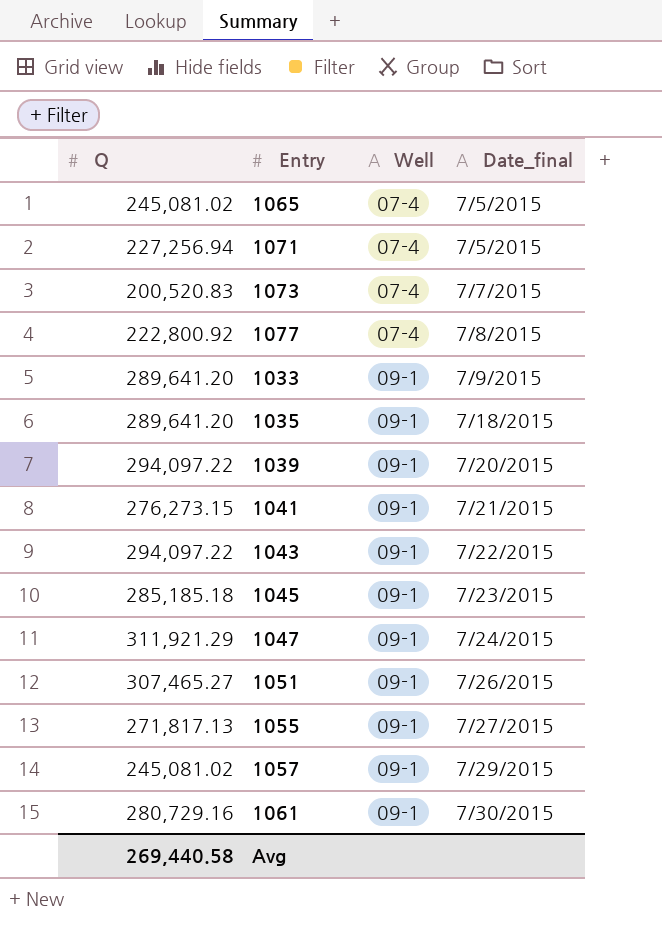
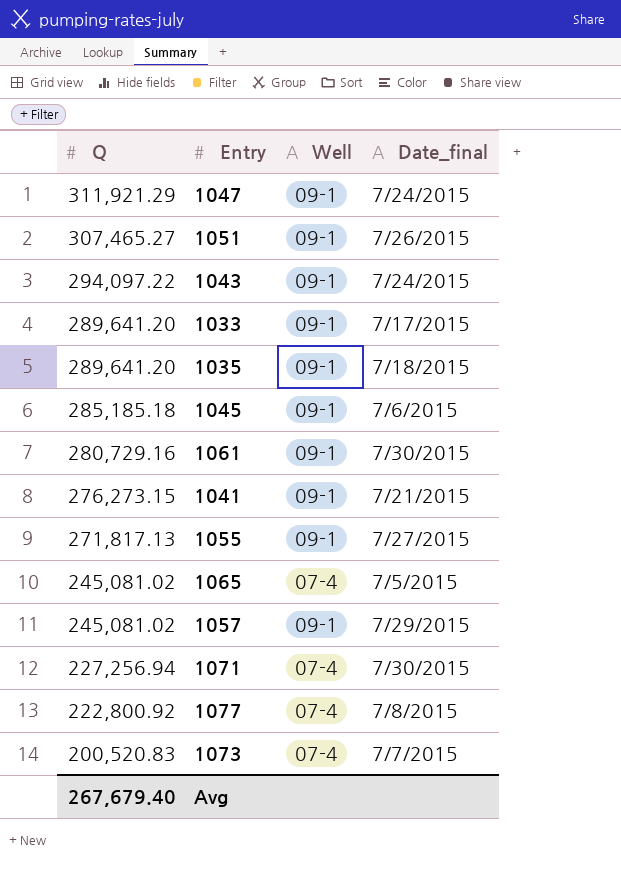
row order: Well ascending -> Q descending
row 1039: 294,097.22 | 09-1 | 7/20/2015 -> none
1043 | Date_final: 7/22/2015 -> 7/24/2015
1033 | Date_final: 7/9/2015 -> 7/17/2015
1045 | Date_final: 7/23/2015 -> 7/6/2015
1071 | Date_final: 7/5/2015 -> 7/30/2015
Avg | Q: 269,440.58 -> 267,679.40

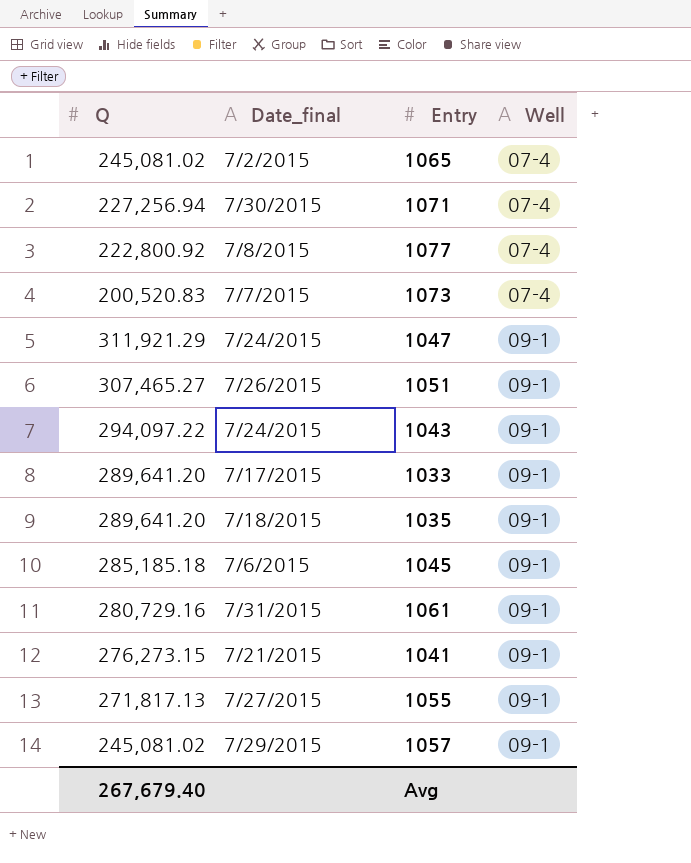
row order: Q descending -> Well ascending
column Date_final | position: 4 -> 2
1065 | Date_final: 7/5/2015 -> 7/2/2015
1061 | Date_final: 7/30/2015 -> 7/31/2015

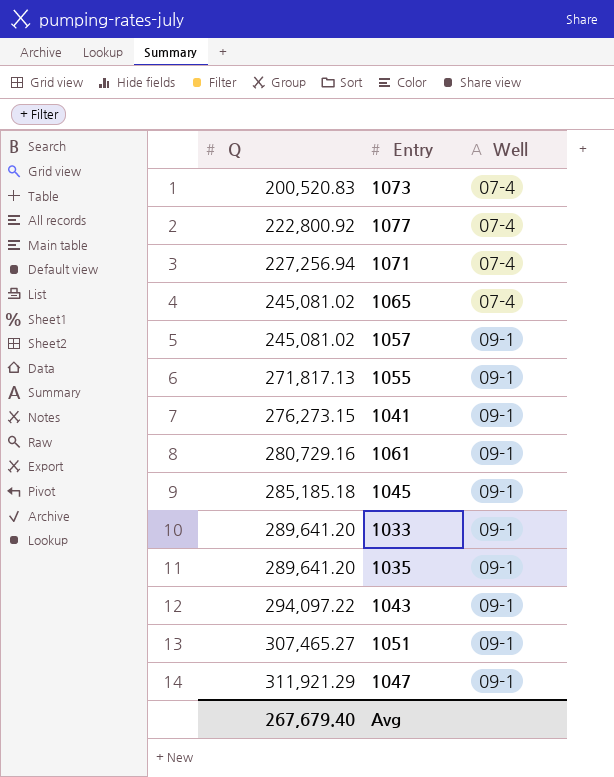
row order: Well ascending -> Q ascending
column Date_final | position: 2 -> none

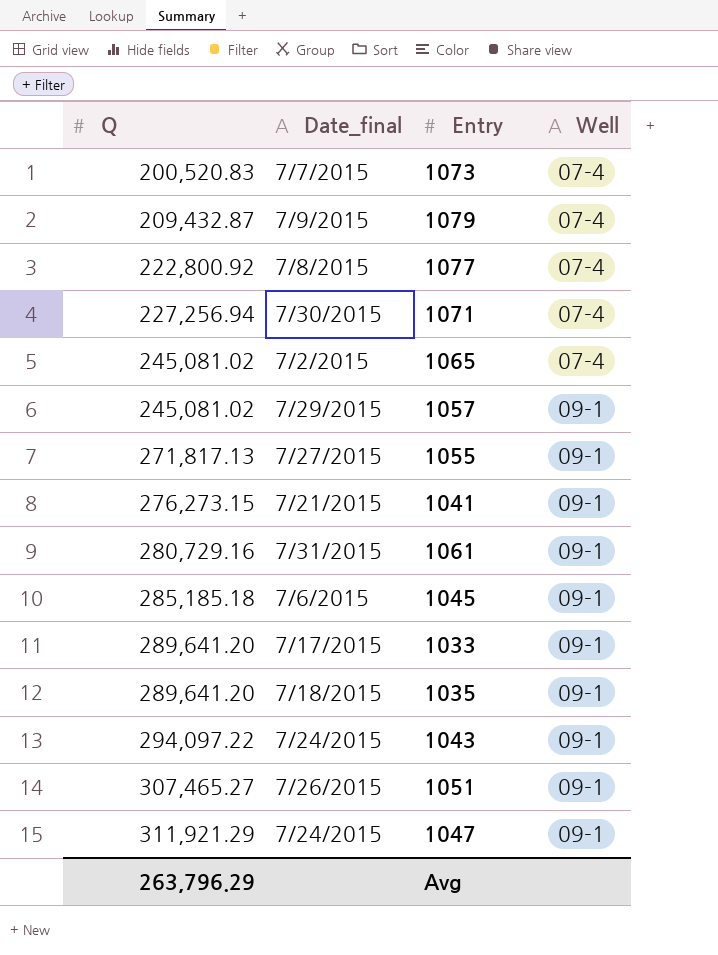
column Date_final | position: none -> 2
row 1079: none -> 209,432.87 | 7/9/2015 | 07-4
Avg | Q: 267,679.40 -> 263,796.29

